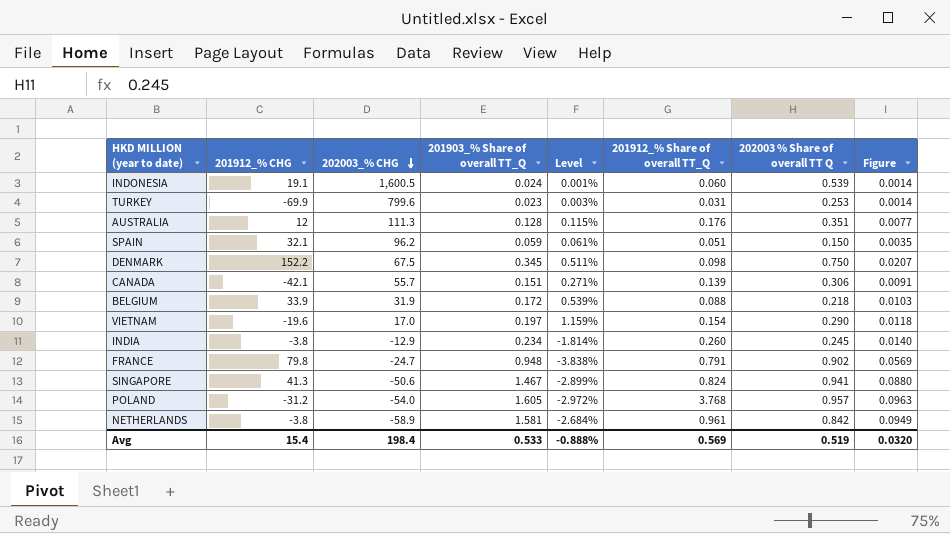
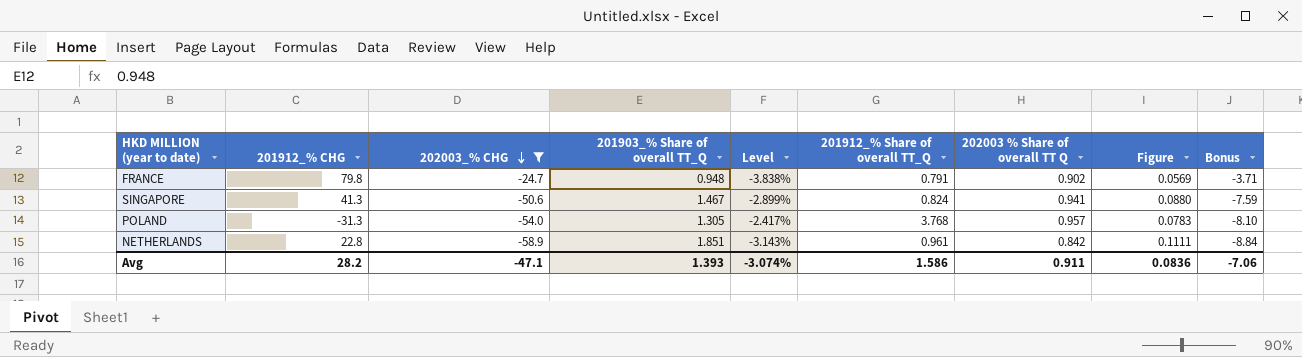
filter: none -> 202003_% CHG <= -24.7
column Bonus | formula: none -> [202003_% CHG] * 0.15
POLAND | 201912_% CHG: -31.2 -> -31.3
POLAND | 201903_% Share of overall TT_Q: 1.605 -> 1.305
POLAND | Level: -2.972% -> -2.417%
POLAND | Figure: 0.0963 -> 0.0783
NETHERLANDS | 201912_% CHG: -3.8 -> 22.8
NETHERLANDS | 201903_% Share of overall TT_Q: 1.581 -> 1.851
NETHERLANDS | Level: -2.684% -> -3.143%
NETHERLANDS | Figure: 0.0949 -> 0.1111
Avg | 201912_% CHG: 15.4 -> 28.2
Avg | 202003_% CHG: 198.4 -> -47.1
Avg | 201903_% Share of overall TT_Q: 0.533 -> 1.393
Avg | Level: -0.888% -> -3.074%
Avg | 201912_% Share of overall TT_Q: 0.569 -> 1.586
Avg | 202003 % Share of overall TT Q: 0.519 -> 0.911
Avg | Figure: 0.0320 -> 0.0836

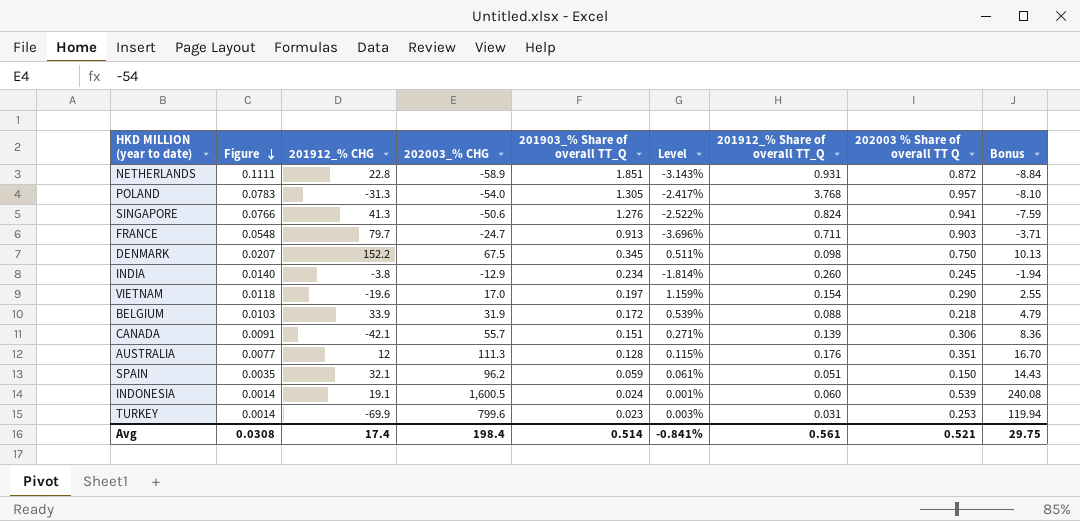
filter: 202003_% CHG <= -24.7 -> none
row order: 202003_% CHG descending -> Figure descending
column Figure | position: 8 -> 2
NETHERLANDS | 201912_% Share of overall TT_Q: 0.961 -> 0.931
NETHERLANDS | 202003 % Share of overall TT Q: 0.842 -> 0.872
SINGAPORE | Figure: 0.0880 -> 0.0766
SINGAPORE | 201903_% Share of overall TT_Q: 1.467 -> 1.276
SINGAPORE | Level: -2.899% -> -2.522%
FRANCE | Figure: 0.0569 -> 0.0548
FRANCE | 201912_% CHG: 79.8 -> 79.7
FRANCE | 201903_% Share of overall TT_Q: 0.948 -> 0.913
FRANCE | Level: -3.838% -> -3.696%
FRANCE | 201912_% Share of overall TT_Q: 0.791 -> 0.711
FRANCE | 202003 % Share of overall TT Q: 0.902 -> 0.903
Avg | Figure: 0.0836 -> 0.0308
Avg | 201912_% CHG: 28.2 -> 17.4
Avg | 202003_% CHG: -47.1 -> 198.4
Avg | 201903_% Share of overall TT_Q: 1.393 -> 0.514
Avg | Level: -3.074% -> -0.841%
Avg | 201912_% Share of overall TT_Q: 1.586 -> 0.561
Avg | 202003 % Share of overall TT Q: 0.911 -> 0.521
Avg | Bonus: -7.06 -> 29.75

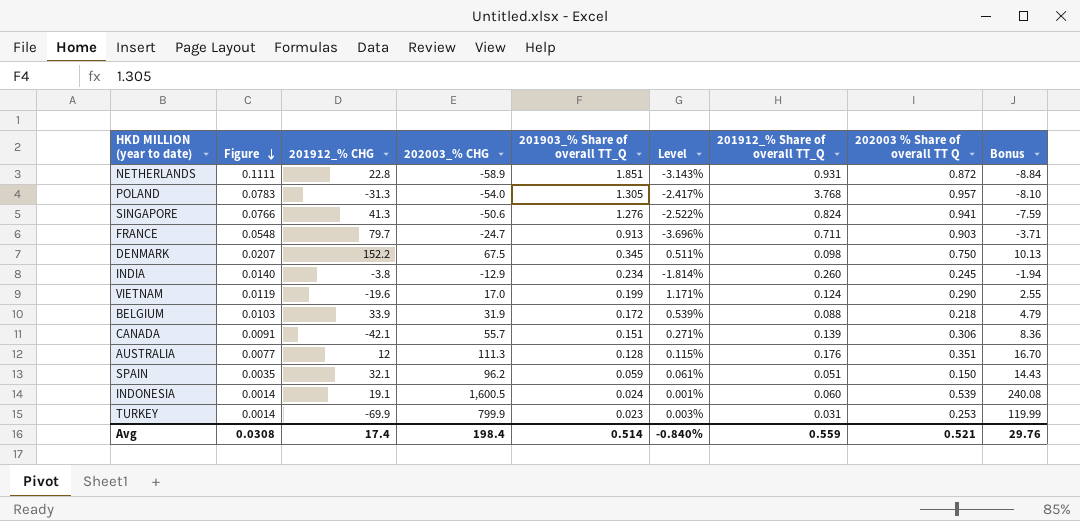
VIETNAM | Figure: 0.0118 -> 0.0119
VIETNAM | 201903_% Share of overall TT_Q: 0.197 -> 0.199
VIETNAM | Level: 1.159% -> 1.171%
VIETNAM | 201912_% Share of overall TT_Q: 0.154 -> 0.124
TURKEY | 202003_% CHG: 799.6 -> 799.9
TURKEY | Bonus: 119.94 -> 119.99
Avg | Level: -0.841% -> -0.840%
Avg | 201912_% Share of overall TT_Q: 0.561 -> 0.559
Avg | Bonus: 29.75 -> 29.76

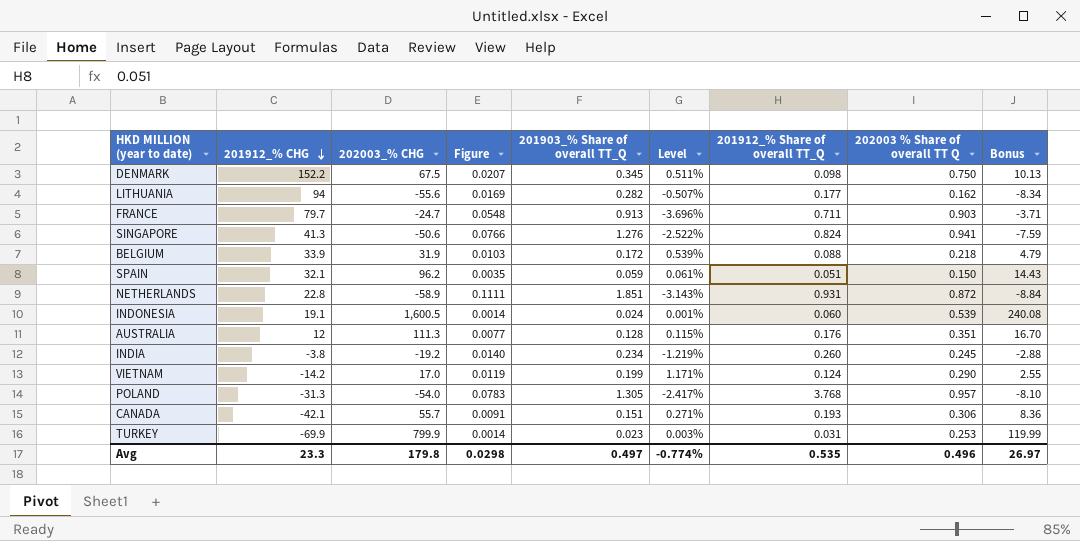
row order: Figure descending -> 201912_% CHG descending
column Figure | position: 2 -> 4
row LITHUANIA: none -> 94 | -55.6 | 0.0169 | 0.282 | -0.507% | 0.177 | 0.162 | -8.34
INDIA | 202003_% CHG: -12.9 -> -19.2
INDIA | Level: -1.814% -> -1.219%
INDIA | Bonus: -1.94 -> -2.88
VIETNAM | 201912_% CHG: -19.6 -> -14.2
CANADA | 201912_% Share of overall TT_Q: 0.139 -> 0.193
Avg | 201912_% CHG: 17.4 -> 23.3
Avg | 202003_% CHG: 198.4 -> 179.8
Avg | Figure: 0.0308 -> 0.0298
Avg | 201903_% Share of overall TT_Q: 0.514 -> 0.497
Avg | Level: -0.840% -> -0.774%
Avg | 201912_% Share of overall TT_Q: 0.559 -> 0.535
Avg | 202003 % Share of overall TT Q: 0.521 -> 0.496
Avg | Bonus: 29.76 -> 26.97

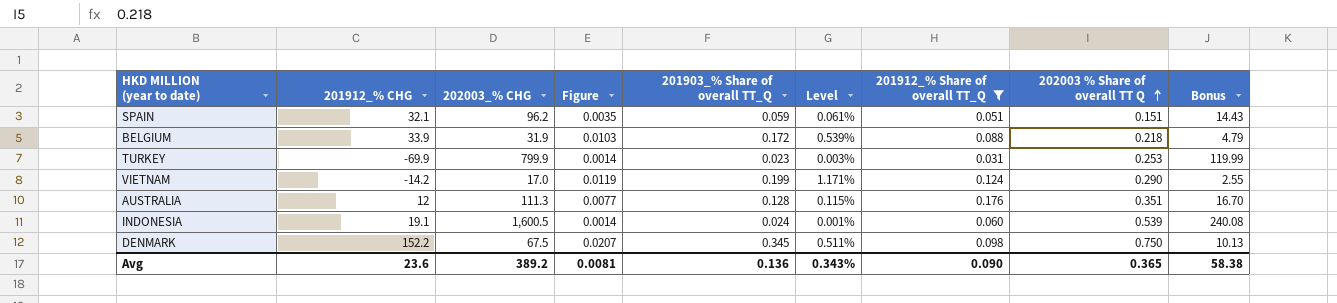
filter: none -> 201912_% Share of overall TT_Q <= 0.176
row order: 201912_% CHG descending -> 202003 % Share of overall TT Q ascending
SPAIN | 202003 % Share of overall TT Q: 0.150 -> 0.151
Avg | 201912_% CHG: 23.3 -> 23.6
Avg | 202003_% CHG: 179.8 -> 389.2
Avg | Figure: 0.0298 -> 0.0081
Avg | 201903_% Share of overall TT_Q: 0.497 -> 0.136
Avg | Level: -0.774% -> 0.343%
Avg | 201912_% Share of overall TT_Q: 0.535 -> 0.090
Avg | 202003 % Share of overall TT Q: 0.496 -> 0.365
Avg | Bonus: 26.97 -> 58.38

